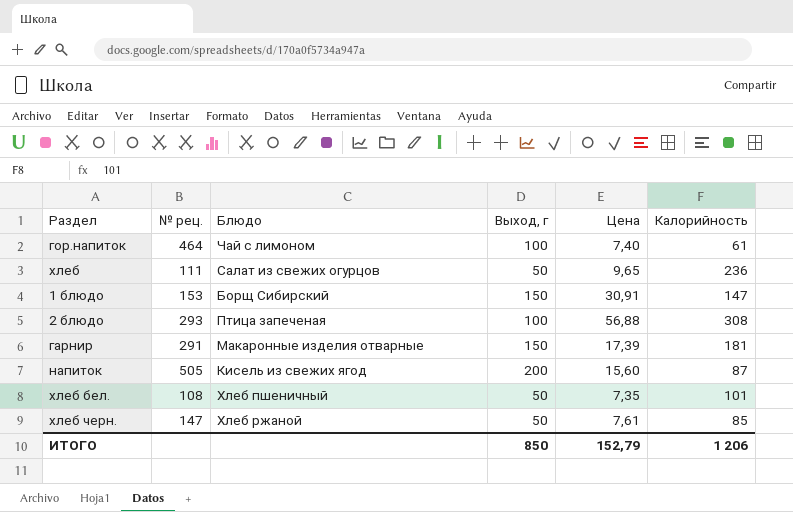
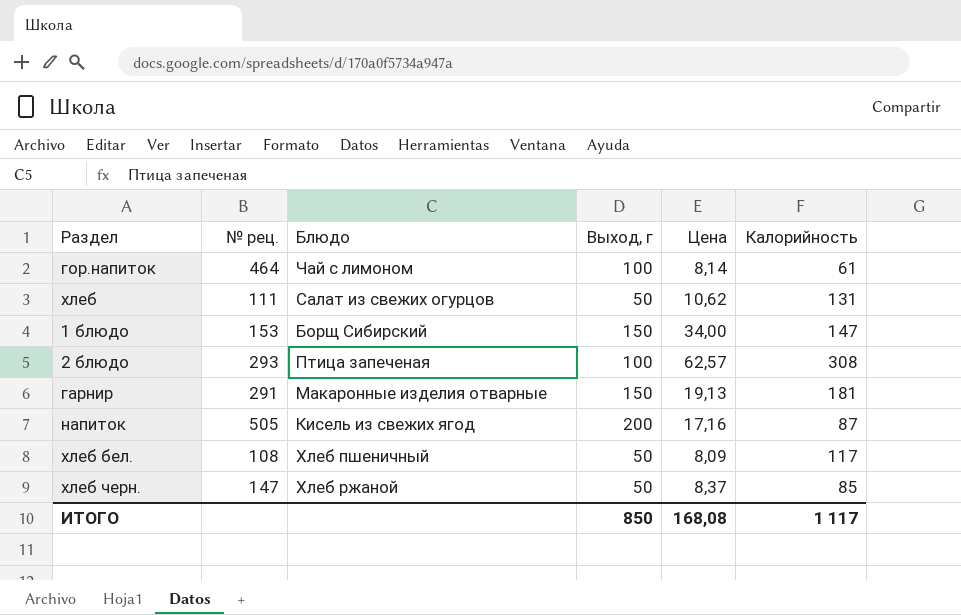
гор.напиток | Цена: 7,40 -> 8,14
хлеб | Цена: 9,65 -> 10,62
хлеб | Калорийность: 236 -> 131
1 блюдо | Цена: 30,91 -> 34,00
2 блюдо | Цена: 56,88 -> 62,57
гарнир | Цена: 17,39 -> 19,13
напиток | Цена: 15,60 -> 17,16
хлеб бел. | Цена: 7,35 -> 8,09
хлеб бел. | Калорийность: 101 -> 117
хлеб черн. | Цена: 7,61 -> 8,37
ИТОГО | Цена: 152,79 -> 168,08
ИТОГО | Калорийность: 1 206 -> 1 117

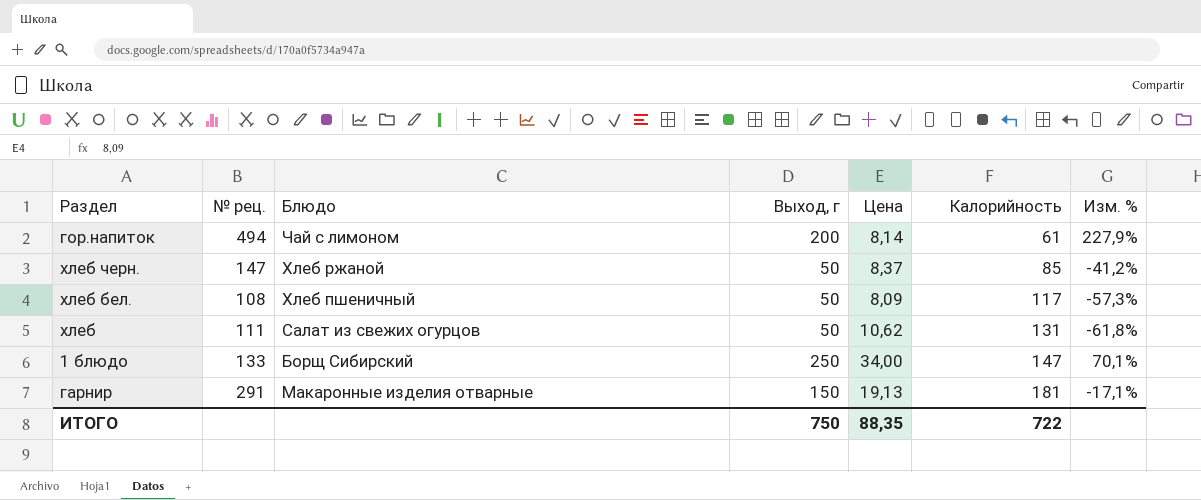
row order: none -> Калорийность ascending
column Изм. % | formula: none -> ([Выход, г] - [Калорийность]) / [Калорийность]
row 2 блюдо: 293 | Птица запеченая | 100 | 62,57 | 308 -> none
row напиток: 505 | Кисель из свежих ягод | 200 | 17,16 | 87 -> none
гор.напиток | № рец.: 464 -> 494
гор.напиток | Выход, г: 100 -> 200
1 блюдо | № рец.: 153 -> 133
1 блюдо | Выход, г: 150 -> 250
ИТОГО | Выход, г: 850 -> 750
ИТОГО | Цена: 168,08 -> 88,35
ИТОГО | Калорийность: 1 117 -> 722

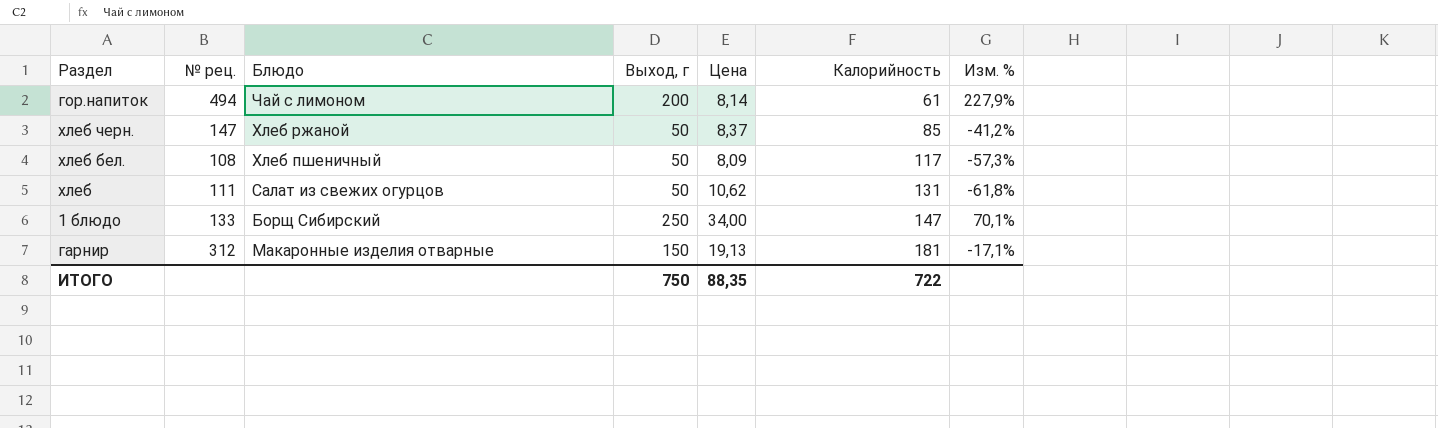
гарнир | № рец.: 291 -> 312

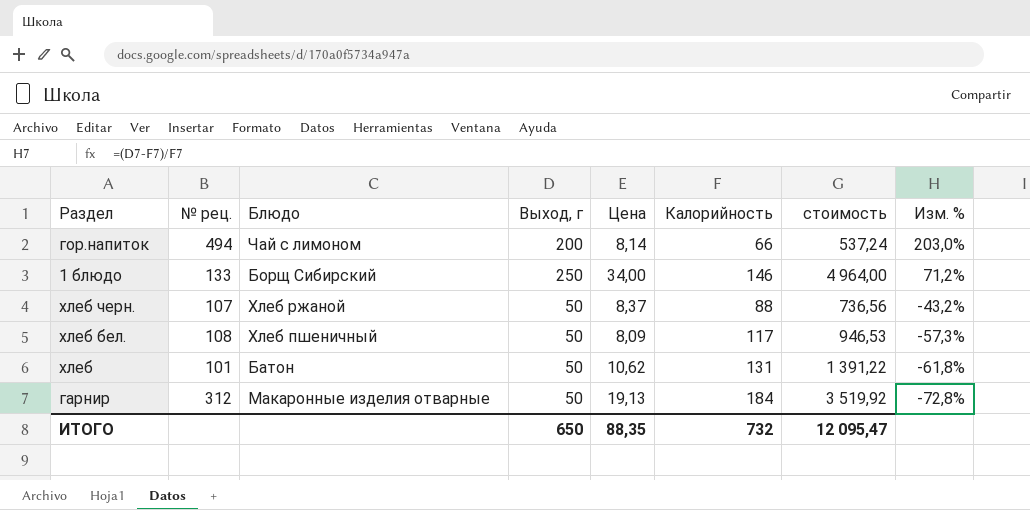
row order: Калорийность ascending -> Изм. % descending
column стоимость | formula: none -> [Цена] * [Калорийность]
гор.напиток | Калорийность: 61 -> 66
гор.напиток | Изм. %: 227,9% -> 203,0%
1 блюдо | Калорийность: 147 -> 146
1 блюдо | Изм. %: 70,1% -> 71,2%
хлеб черн. | № рец.: 147 -> 107
хлеб черн. | Калорийность: 85 -> 88
хлеб черн. | Изм. %: -41,2% -> -43,2%
хлеб | № рец.: 111 -> 101
хлеб | Блюдо: Салат из свежих огурцов -> Батон
гарнир | Выход, г: 150 -> 50
гарнир | Калорийность: 181 -> 184
гарнир | Изм. %: -17,1% -> -72,8%
ИТОГО | Выход, г: 750 -> 650
ИТОГО | Калорийность: 722 -> 732

